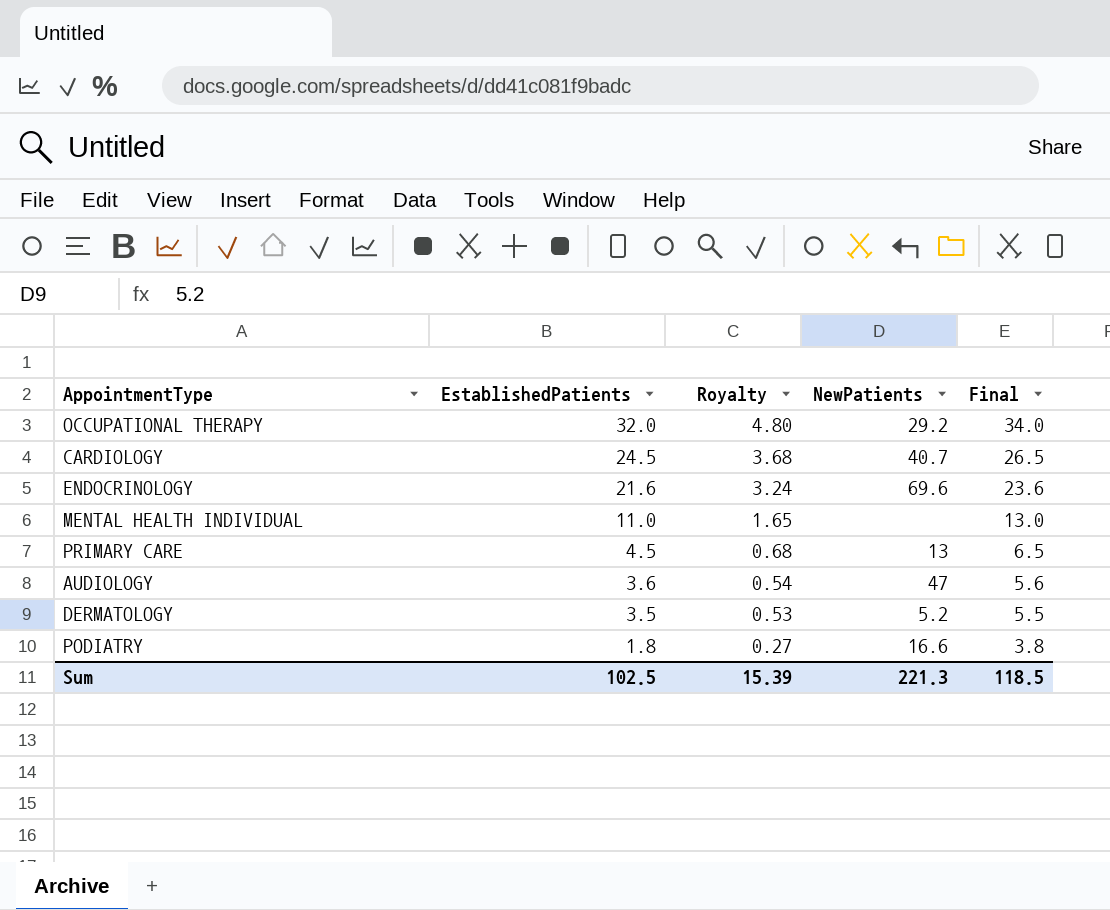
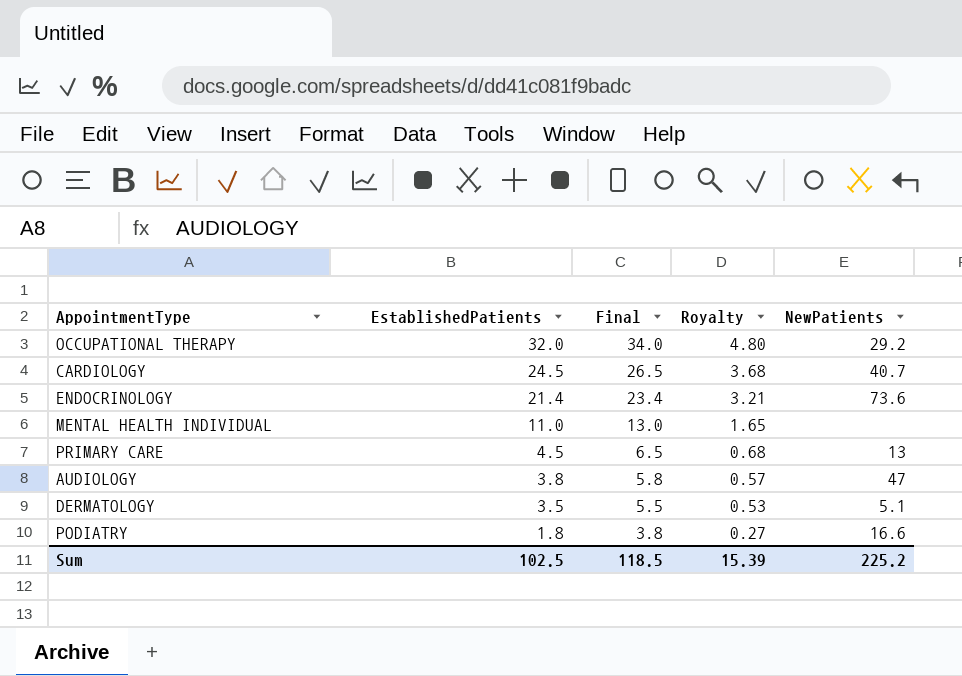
column Final | position: 5 -> 3
ENDOCRINOLOGY | EstablishedPatients: 21.6 -> 21.4
ENDOCRINOLOGY | Final: 23.6 -> 23.4
ENDOCRINOLOGY | Royalty: 3.24 -> 3.21
ENDOCRINOLOGY | NewPatients: 69.6 -> 73.6
AUDIOLOGY | EstablishedPatients: 3.6 -> 3.8
AUDIOLOGY | Final: 5.6 -> 5.8
AUDIOLOGY | Royalty: 0.54 -> 0.57
DERMATOLOGY | NewPatients: 5.2 -> 5.1
Sum | NewPatients: 221.3 -> 225.2

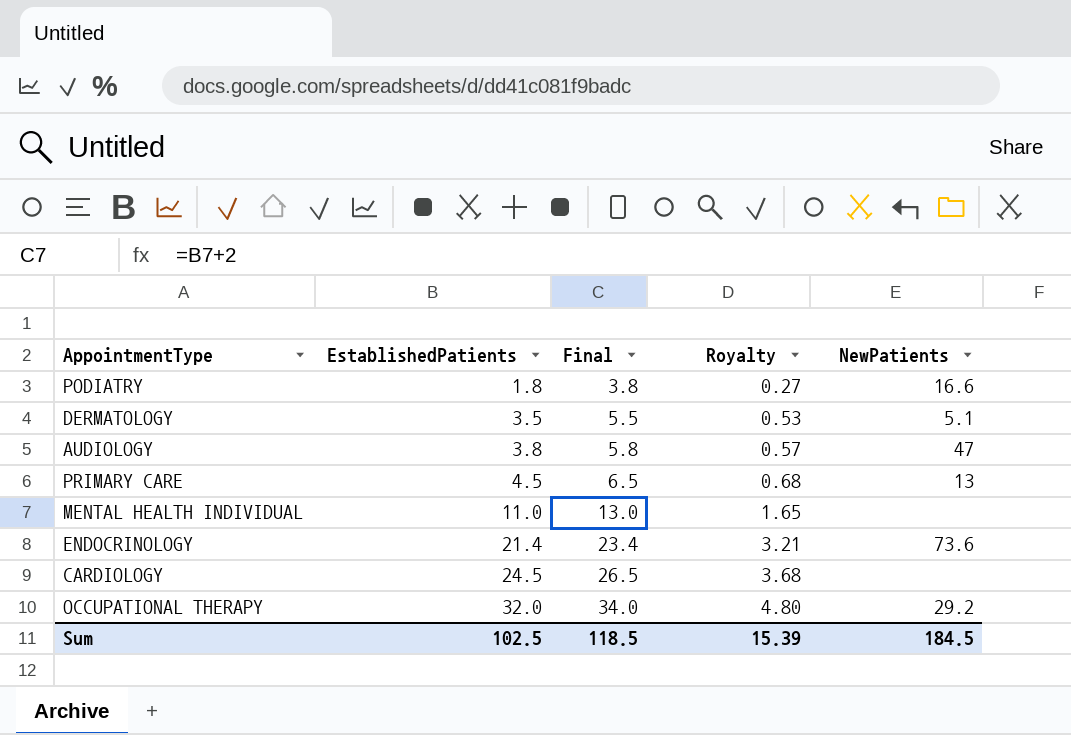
row order: EstablishedPatients descending -> EstablishedPatients ascending
CARDIOLOGY | NewPatients: 40.7 -> none
Sum | NewPatients: 225.2 -> 184.5

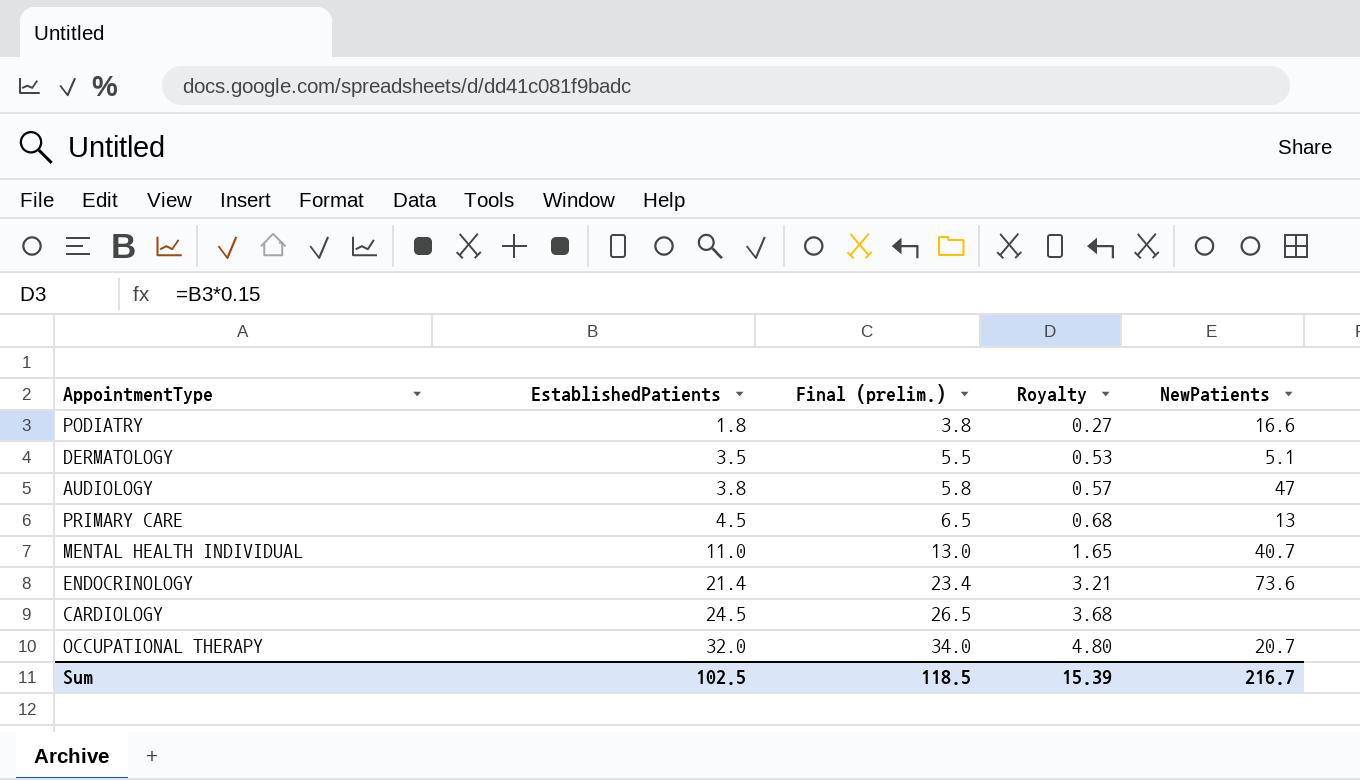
column name: Final -> Final (prelim.)
MENTAL HEALTH INDIVIDUAL | NewPatients: none -> 40.7
OCCUPATIONAL THERAPY | NewPatients: 29.2 -> 20.7
Sum | NewPatients: 184.5 -> 216.7

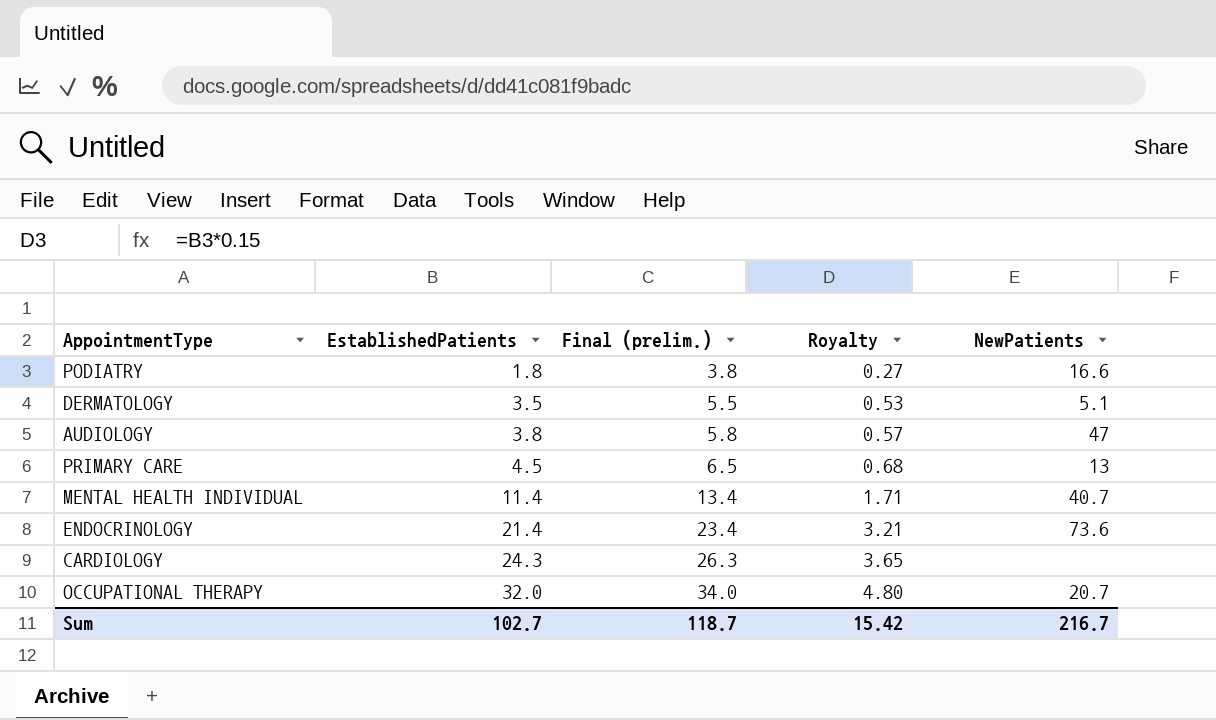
MENTAL HEALTH INDIVIDUAL | EstablishedPatients: 11.0 -> 11.4
MENTAL HEALTH INDIVIDUAL | Final (prelim.): 13.0 -> 13.4
MENTAL HEALTH INDIVIDUAL | Royalty: 1.65 -> 1.71
CARDIOLOGY | EstablishedPatients: 24.5 -> 24.3
CARDIOLOGY | Final (prelim.): 26.5 -> 26.3
CARDIOLOGY | Royalty: 3.68 -> 3.65
Sum | EstablishedPatients: 102.5 -> 102.7
Sum | Final (prelim.): 118.5 -> 118.7
Sum | Royalty: 15.39 -> 15.42

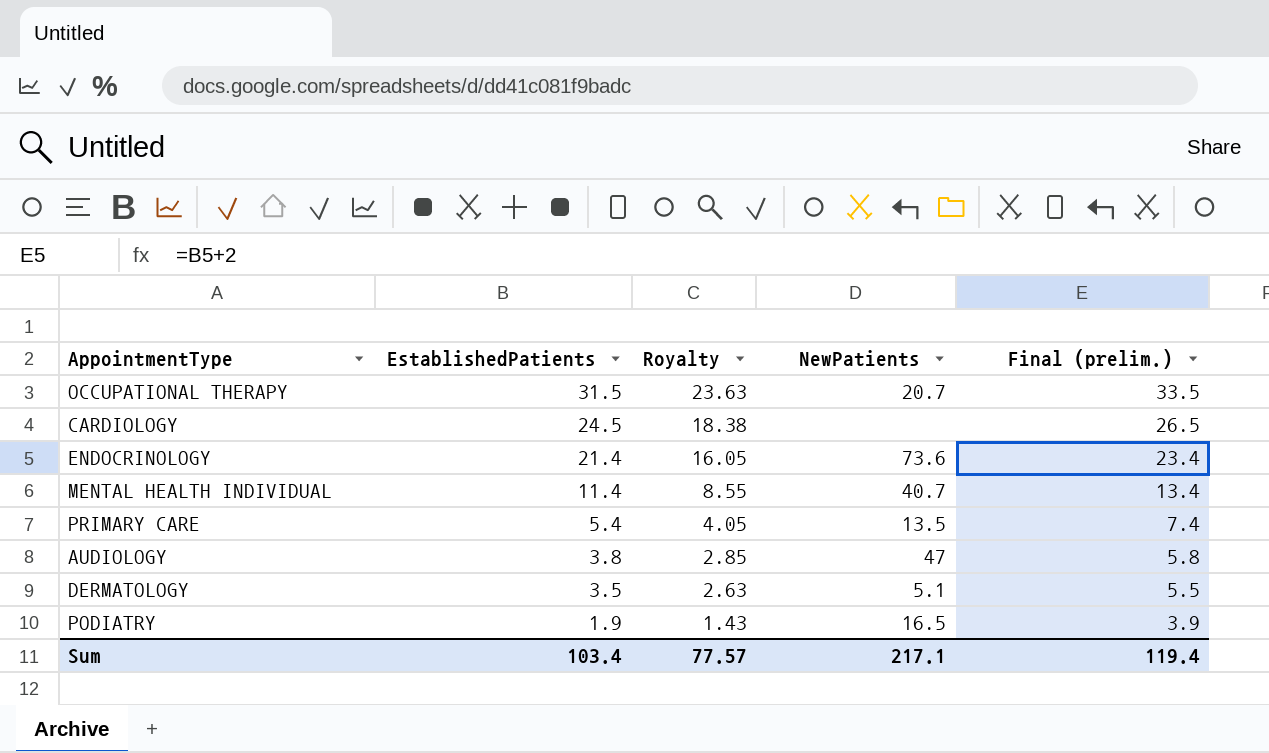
row order: EstablishedPatients ascending -> EstablishedPatients descending
column Royalty | formula: [EstablishedPatients] * 0.15 -> [EstablishedPatients] * 0.75
column Final (prelim.) | position: 3 -> 5
OCCUPATIONAL THERAPY | EstablishedPatients: 32.0 -> 31.5
OCCUPATIONAL THERAPY | Final (prelim.): 34.0 -> 33.5
CARDIOLOGY | EstablishedPatients: 24.3 -> 24.5
CARDIOLOGY | Final (prelim.): 26.3 -> 26.5
PRIMARY CARE | EstablishedPatients: 4.5 -> 5.4
PRIMARY CARE | NewPatients: 13 -> 13.5
PRIMARY CARE | Final (prelim.): 6.5 -> 7.4
PODIATRY | EstablishedPatients: 1.8 -> 1.9
PODIATRY | NewPatients: 16.6 -> 16.5
PODIATRY | Final (prelim.): 3.8 -> 3.9
Sum | EstablishedPatients: 102.7 -> 103.4
Sum | Royalty: 15.42 -> 77.57
Sum | NewPatients: 216.7 -> 217.1
Sum | Final (prelim.): 118.7 -> 119.4

